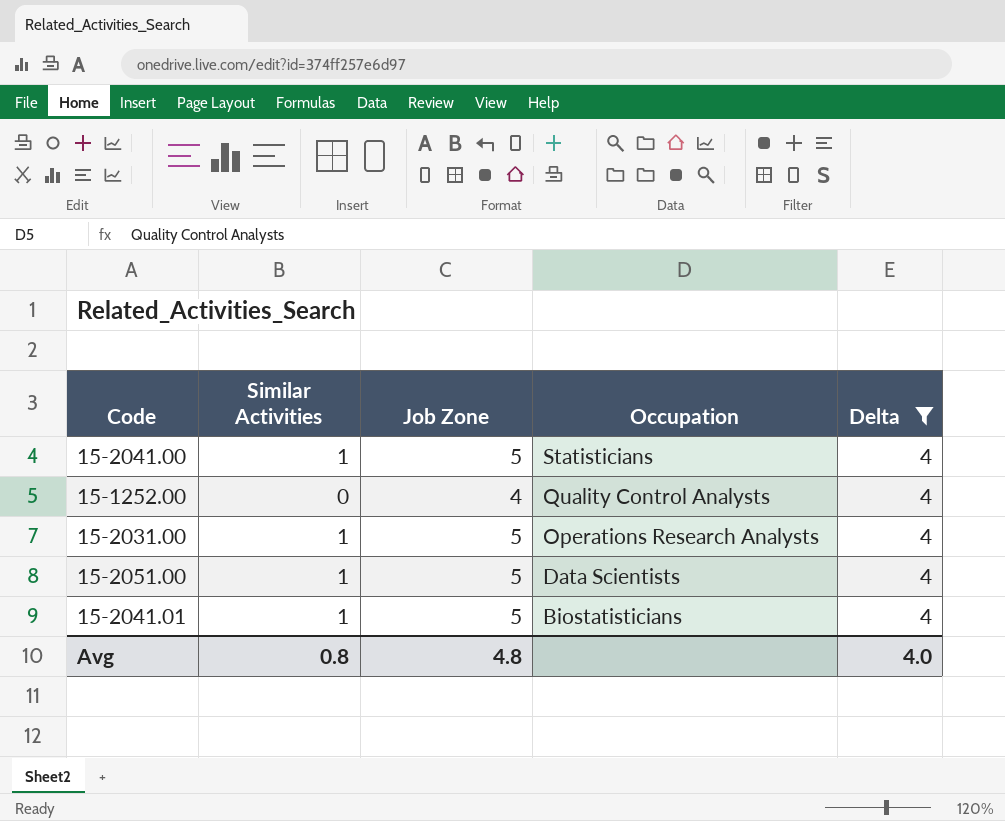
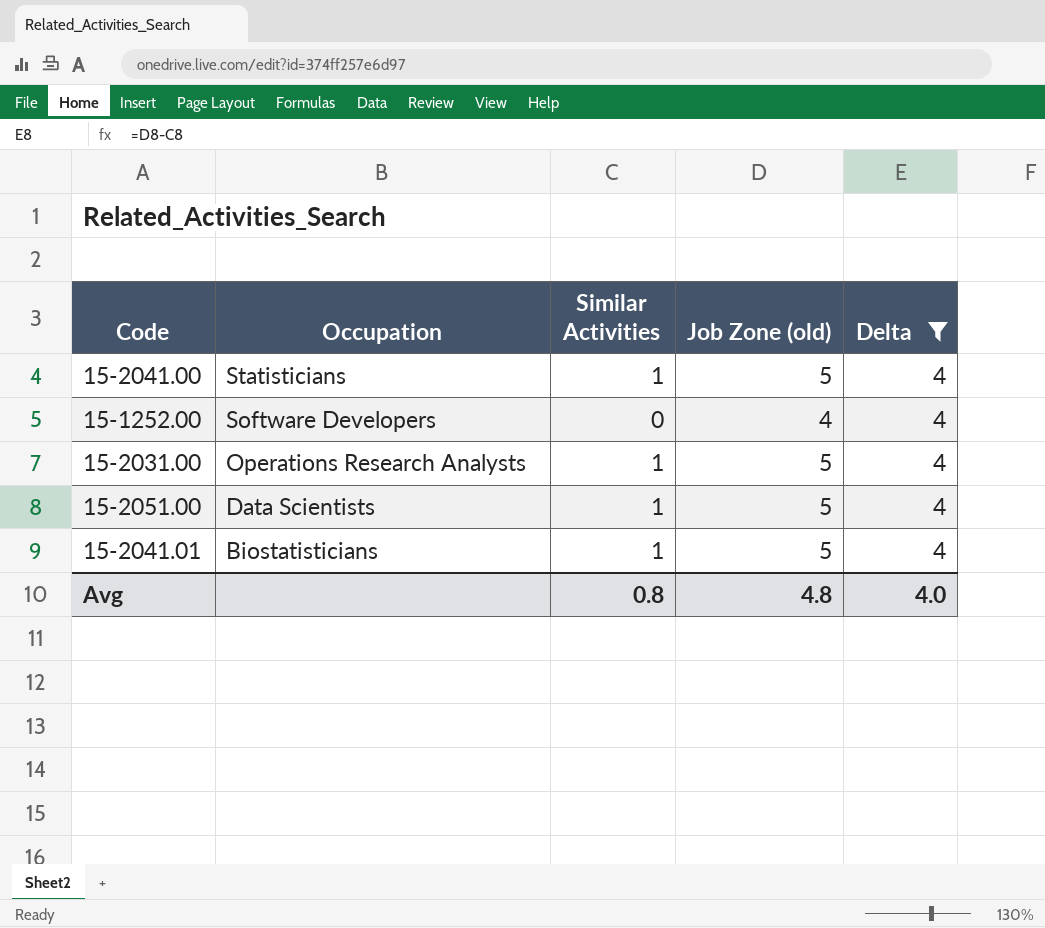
column Occupation | position: 4 -> 2
column name: Job Zone -> Job Zone (old)
15-1252.00 | Occupation: Quality Control Analysts -> Software Developers

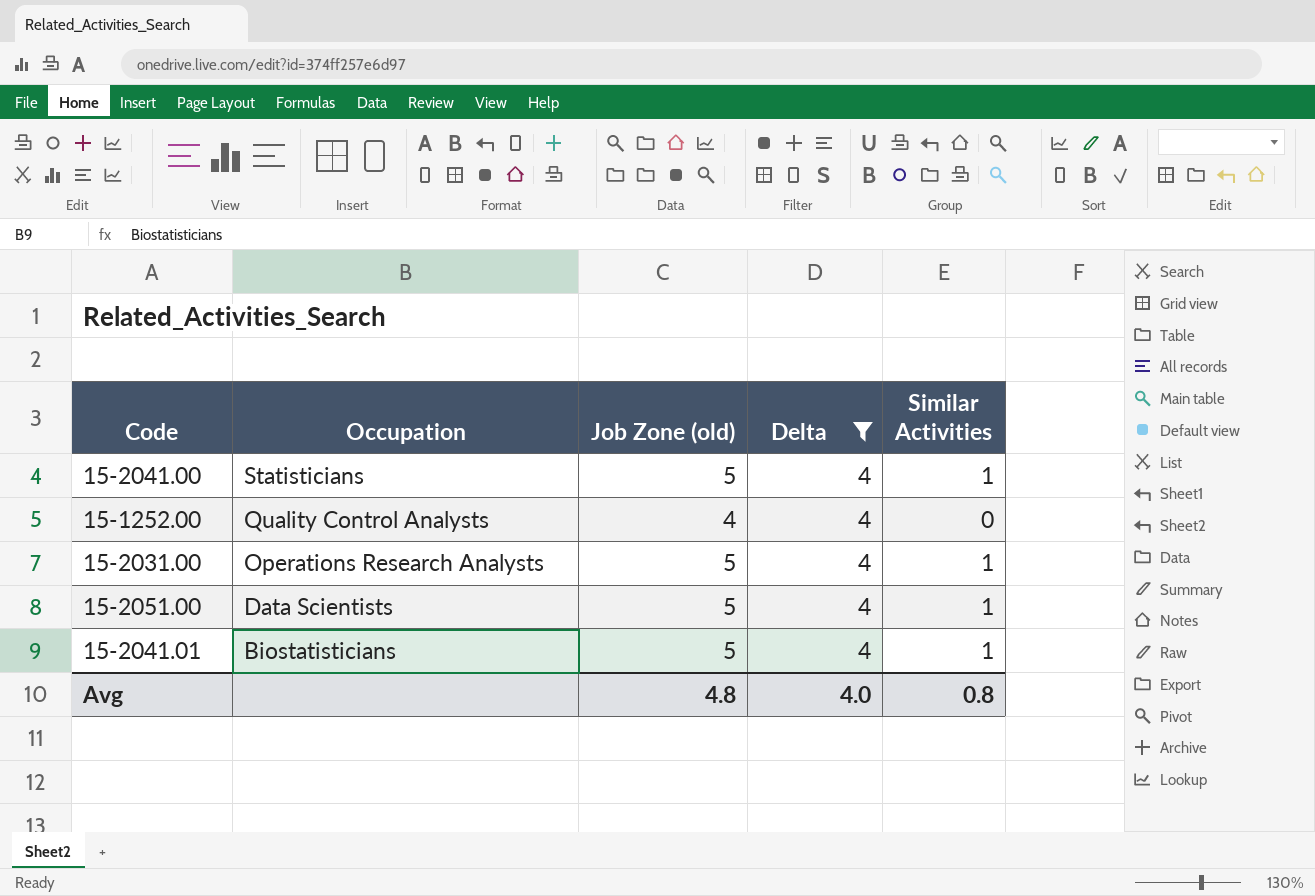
column Similar Activities | position: 3 -> 5
15-1252.00 | Occupation: Software Developers -> Quality Control Analysts

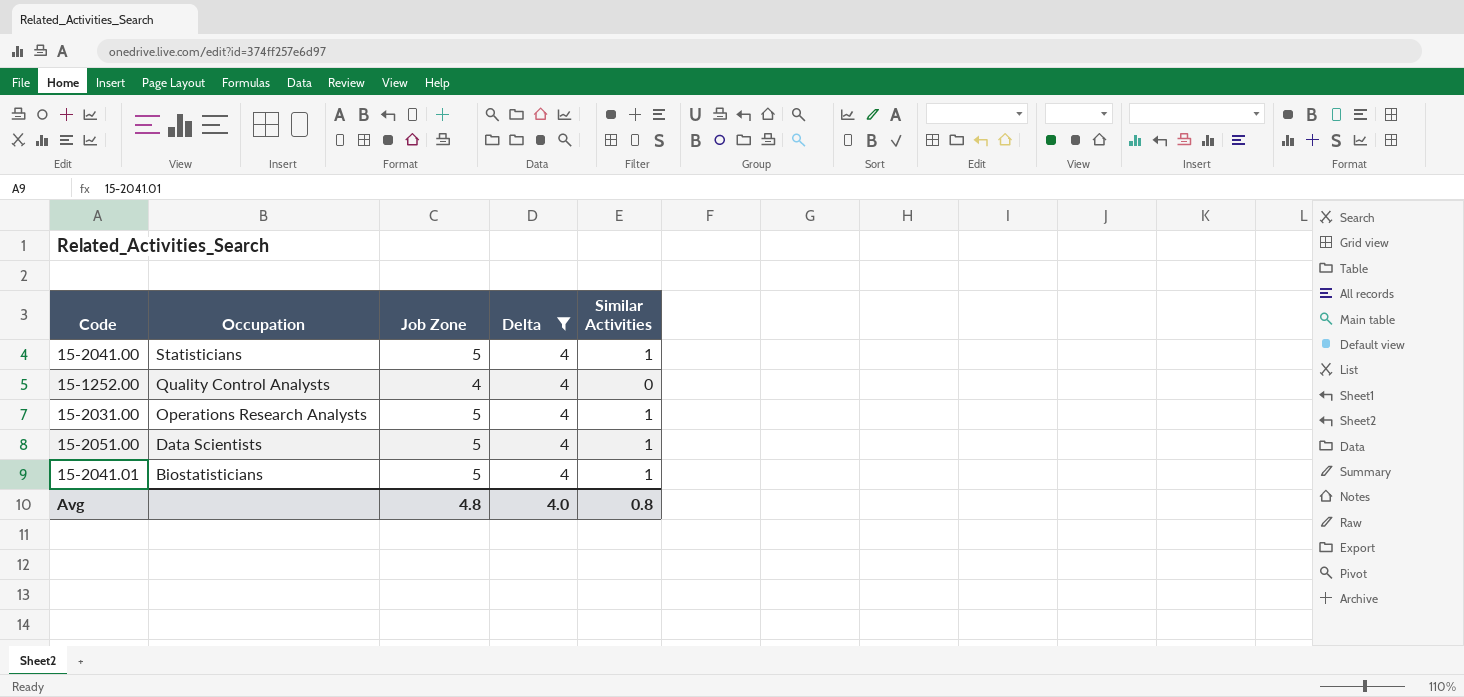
column name: Job Zone (old) -> Job Zone

